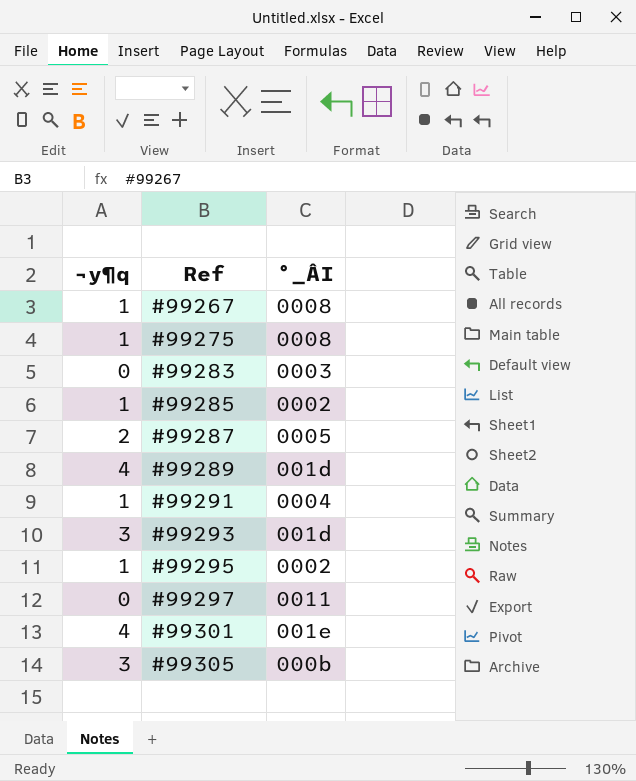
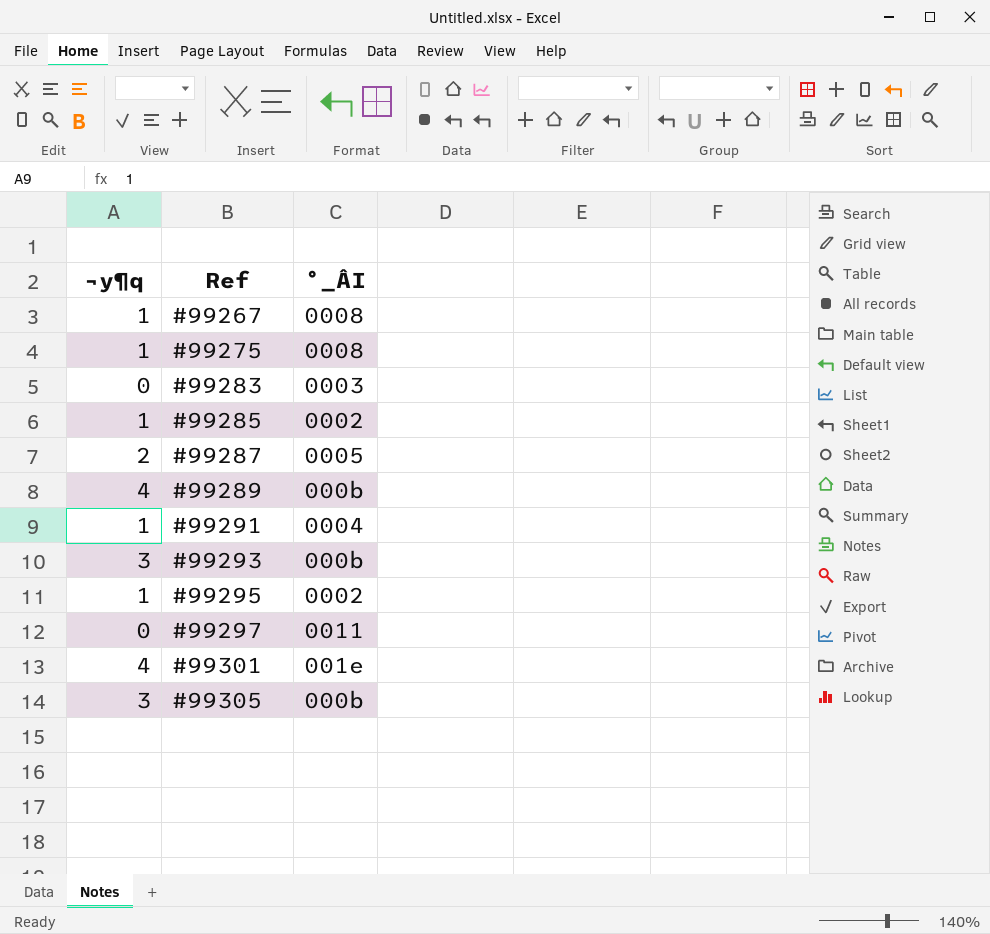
#99289 | °_ÂI: 001d -> 000b
#99293 | °_ÂI: 001d -> 000b

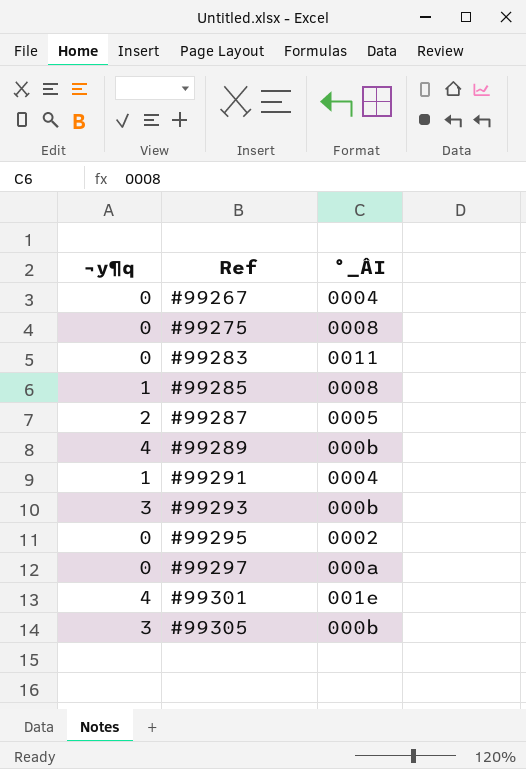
#99267 | ¬y¶q: 1 -> 0
#99267 | °_ÂI: 0008 -> 0004
#99275 | ¬y¶q: 1 -> 0
#99283 | °_ÂI: 0003 -> 0011
#99285 | °_ÂI: 0002 -> 0008
#99295 | ¬y¶q: 1 -> 0
#99297 | °_ÂI: 0011 -> 000a

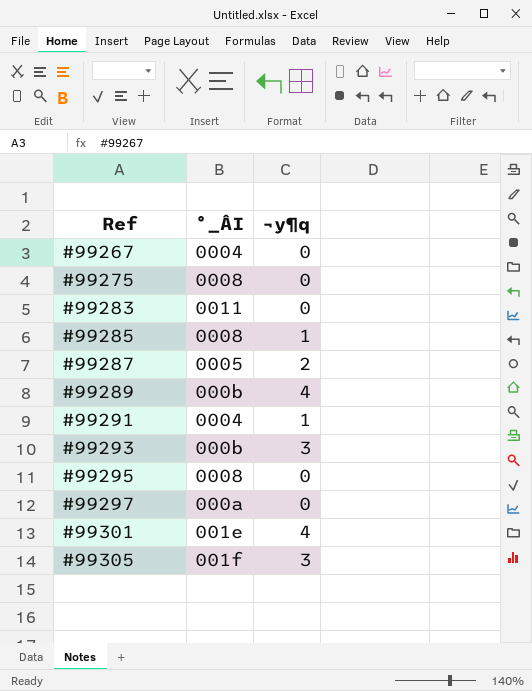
column ¬y¶q | position: 1 -> 3
#99295 | °_ÂI: 0002 -> 0008
#99305 | °_ÂI: 000b -> 001f

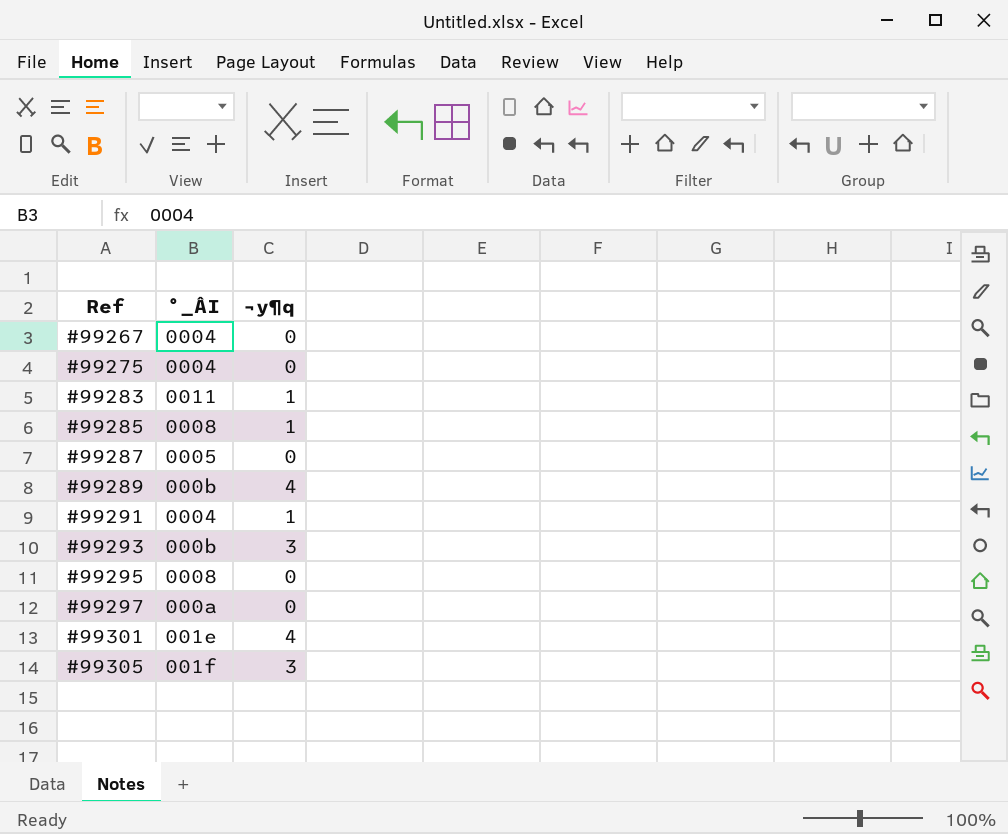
#99275 | °_ÂI: 0008 -> 0004
#99283 | ¬y¶q: 0 -> 1
#99287 | ¬y¶q: 2 -> 0

